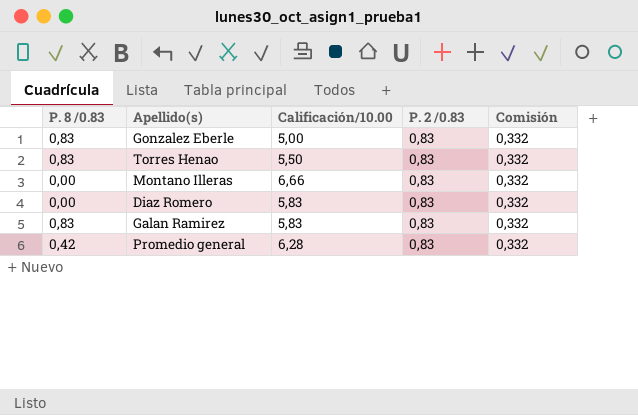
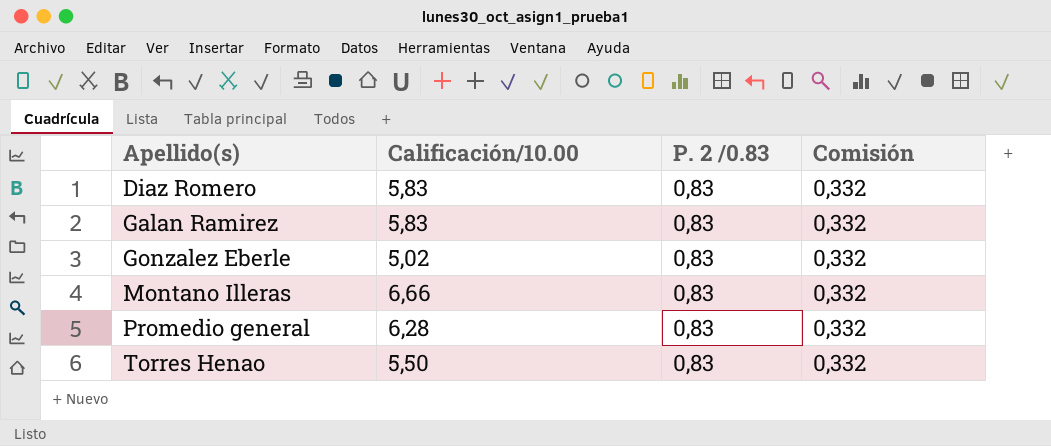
row order: none -> Apellido(s) ascending
column P. 8 /0.83 | position: 1 -> none
Gonzalez Eberle | Calificación/10.00: 5,00 -> 5,02

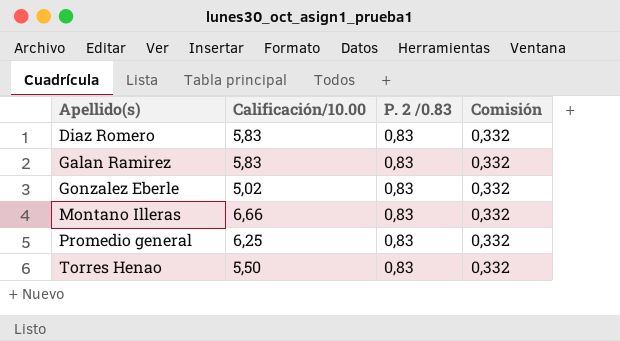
Promedio general | Calificación/10.00: 6,28 -> 6,25

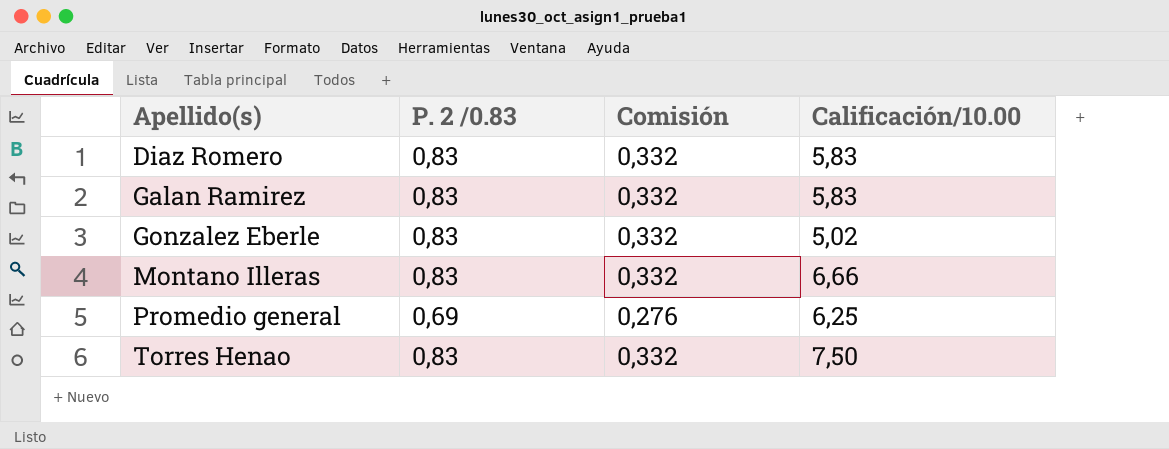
column Calificación/10.00 | position: 2 -> 4
Promedio general | P. 2 /0.83: 0,83 -> 0,69
Promedio general | Comisión: 0,332 -> 0,276
Torres Henao | Calificación/10.00: 5,50 -> 7,50

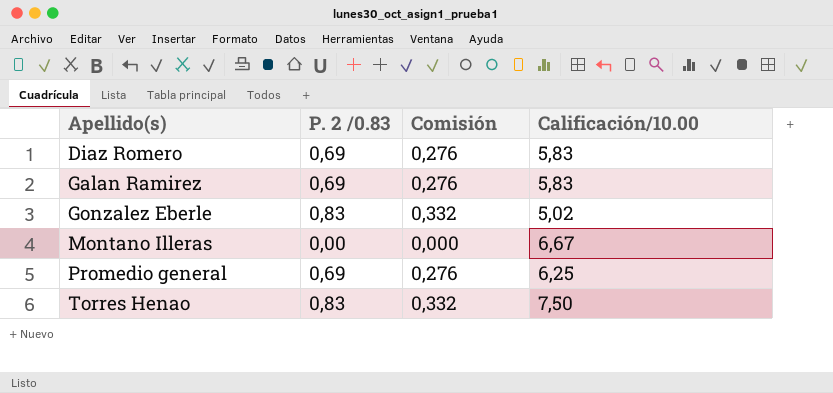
Diaz Romero | P. 2 /0.83: 0,83 -> 0,69
Diaz Romero | Comisión: 0,332 -> 0,276
Galan Ramirez | P. 2 /0.83: 0,83 -> 0,69
Galan Ramirez | Comisión: 0,332 -> 0,276
Montano Illeras | P. 2 /0.83: 0,83 -> 0,00
Montano Illeras | Comisión: 0,332 -> 0,000
Montano Illeras | Calificación/10.00: 6,66 -> 6,67

